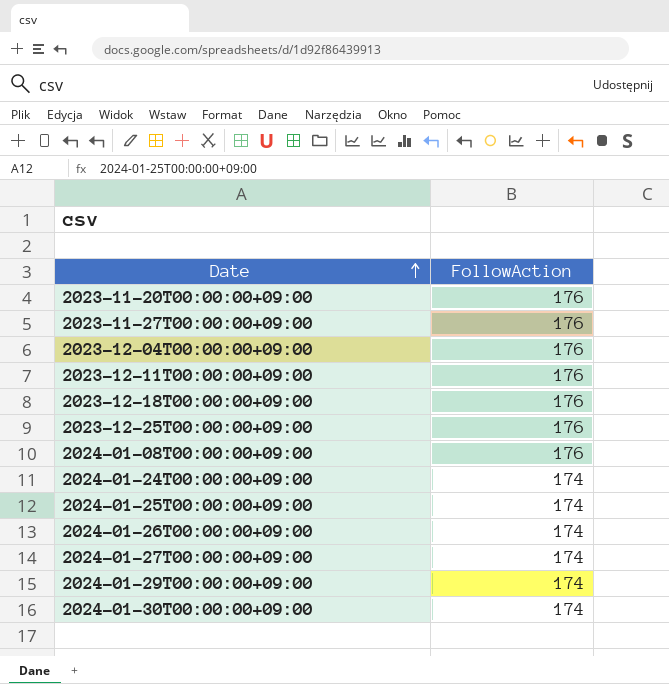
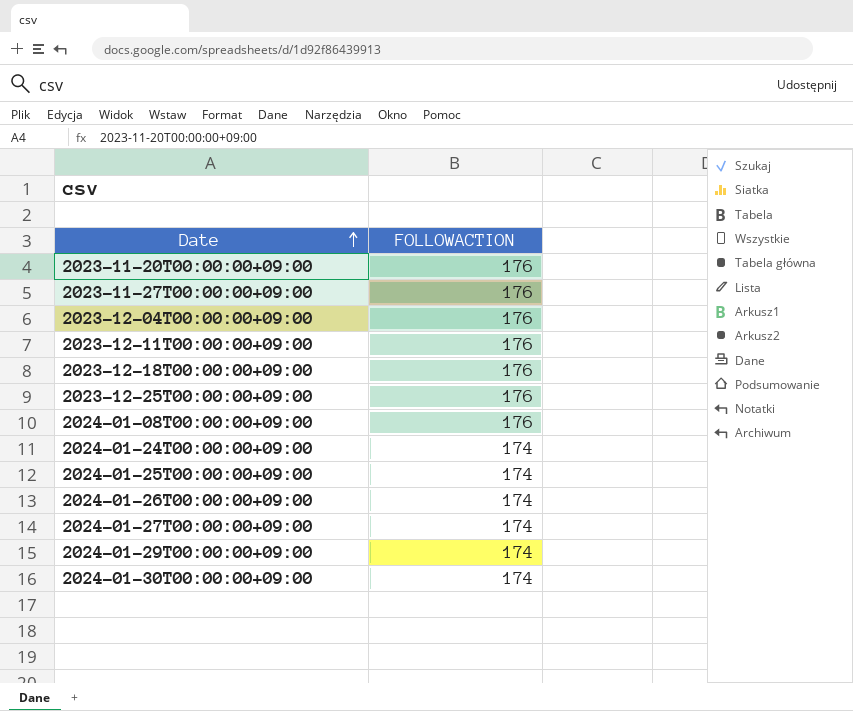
column name: FollowAction -> FOLLOWACTION

